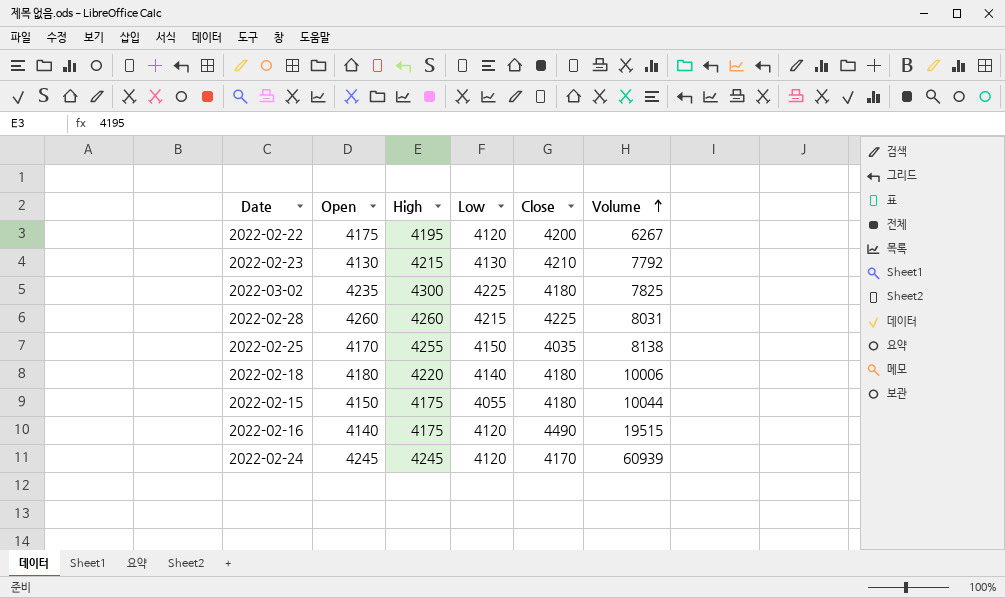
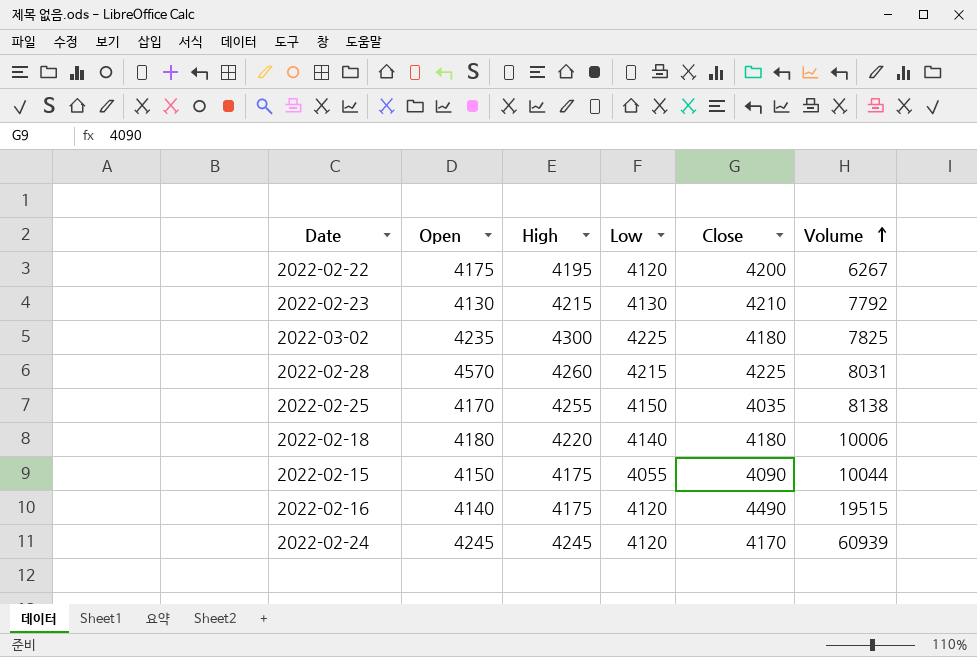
2022-02-28 | Open: 4260 -> 4570
2022-02-15 | Close: 4180 -> 4090

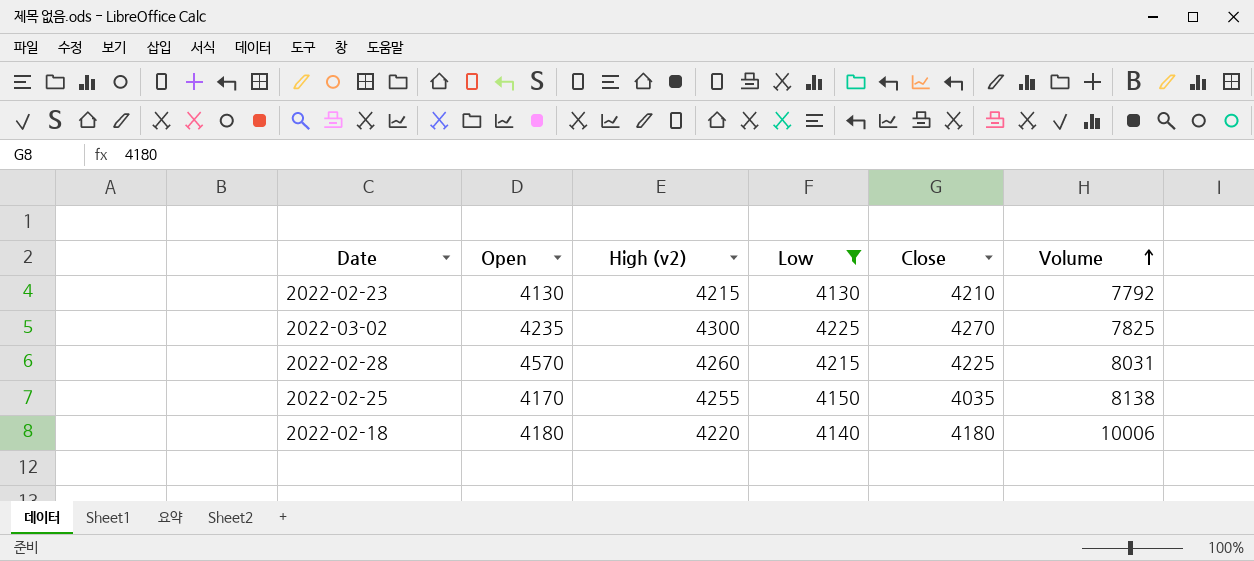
filter: none -> Low >= 4130
column name: High -> High (v2)
2022-03-02 | Close: 4180 -> 4270

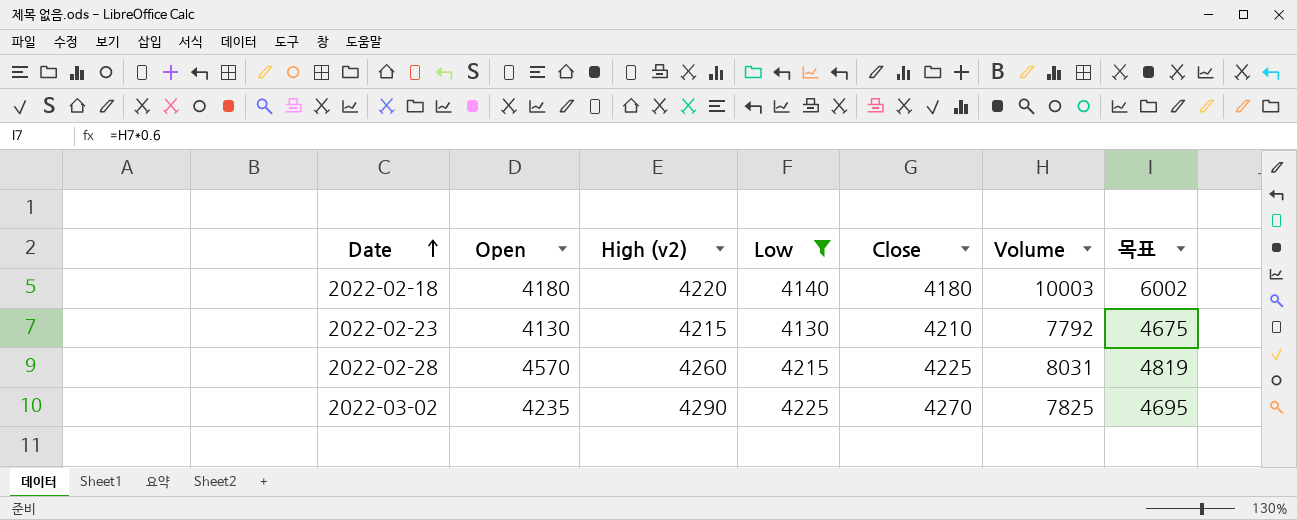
row order: Volume ascending -> Date ascending
column 목표 | formula: none -> [Volume] * 0.6
row 2022-02-25: 4170 | 4255 | 4150 | 4035 | 8138 -> none
2022-02-18 | Volume: 10006 -> 10003
2022-03-02 | High (v2): 4300 -> 4290

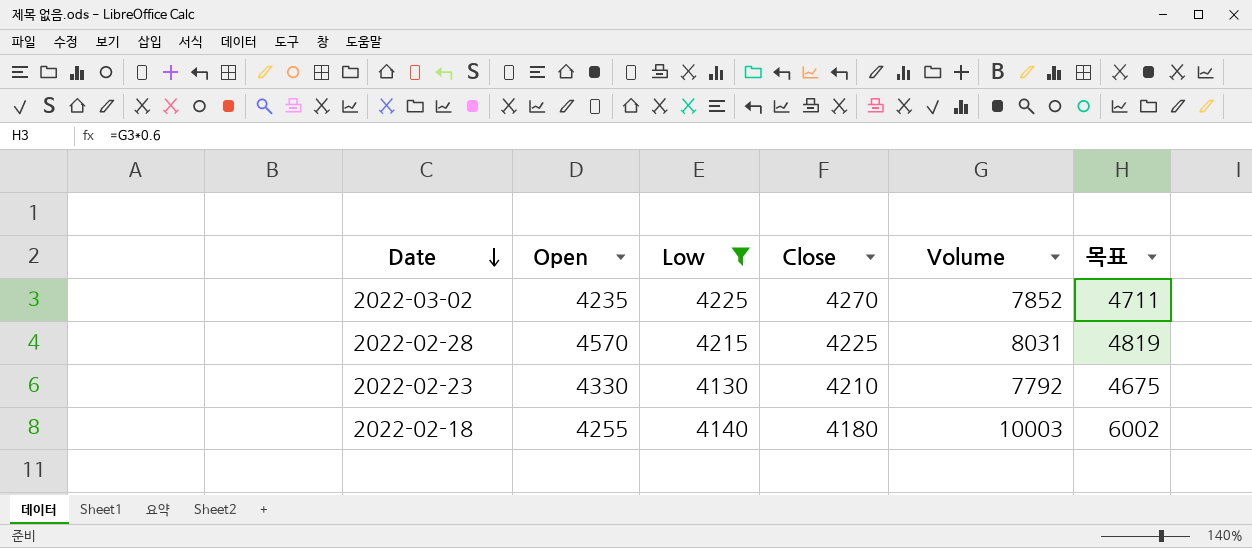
row order: Date ascending -> Date descending
column High (v2) | position: 3 -> none
2022-03-02 | Volume: 7825 -> 7852
2022-03-02 | 목표: 4695 -> 4711
2022-02-23 | Open: 4130 -> 4330
2022-02-18 | Open: 4180 -> 4255

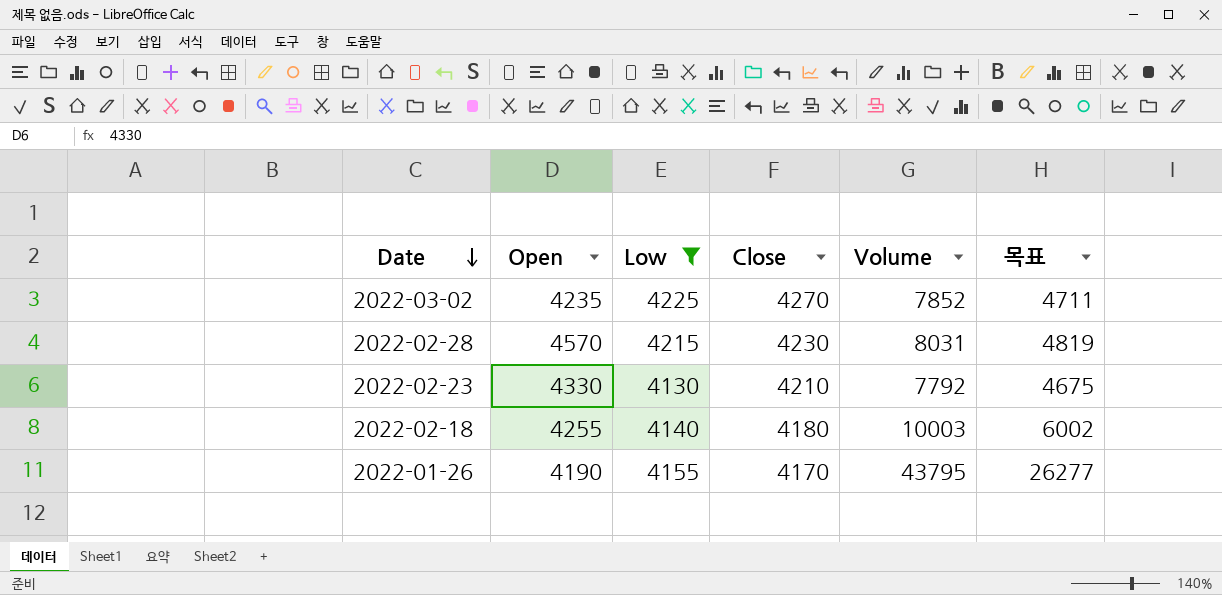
2022-02-28 | Close: 4225 -> 4230
row 2022-01-26: none -> 4190 | 4155 | 4170 | 43795 | 26277

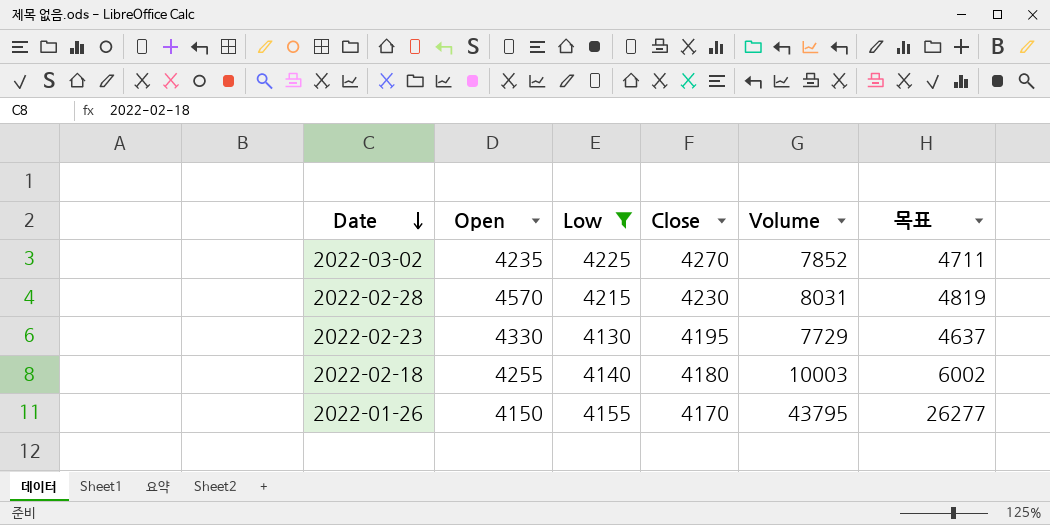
2022-02-23 | Close: 4210 -> 4195
2022-02-23 | Volume: 7792 -> 7729
2022-02-23 | 목표: 4675 -> 4637
2022-01-26 | Open: 4190 -> 4150

